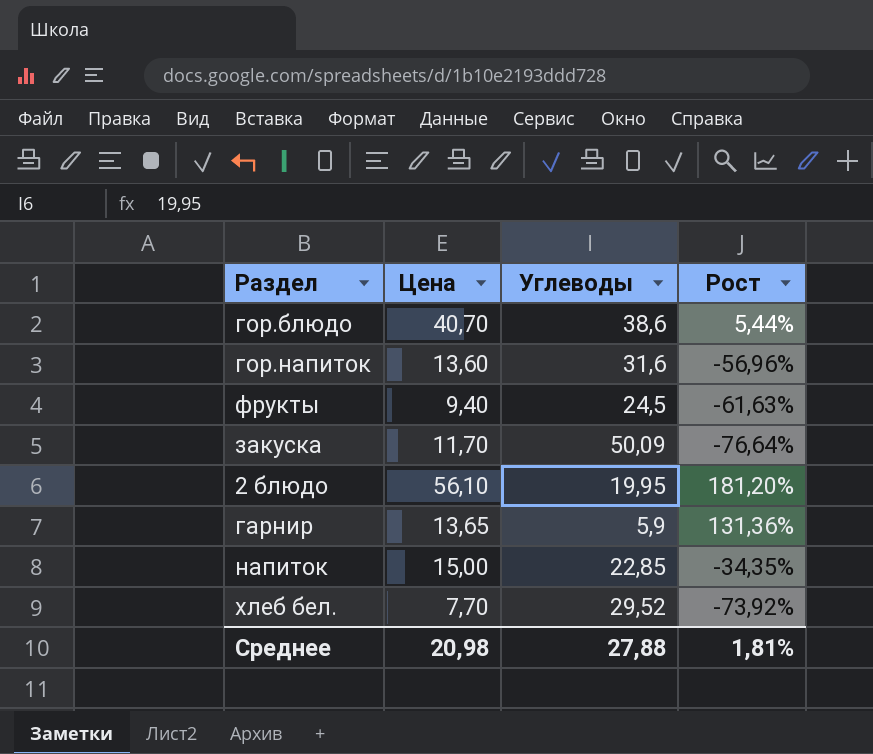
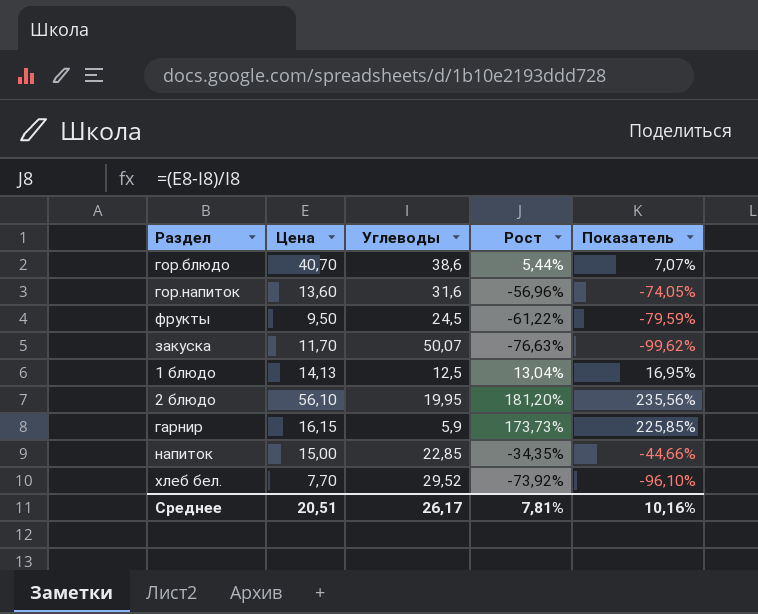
column Показатель | formula: none -> [Рост] * 1,3
фрукты | Цена: 9,40 -> 9,50
фрукты | Рост: -61,63% -> -61,22%
закуска | Углеводы: 50,09 -> 50,07
закуска | Рост: -76,64% -> -76,63%
row 1 блюдо: none -> 14,13 | 12,5 | 13,04% | 16,95%
гарнир | Цена: 13,65 -> 16,15
гарнир | Рост: 131,36% -> 173,73%
Среднее | Цена: 20,98 -> 20,51
Среднее | Углеводы: 27,88 -> 26,17
Среднее | Рост: 1,81% -> 7,81%

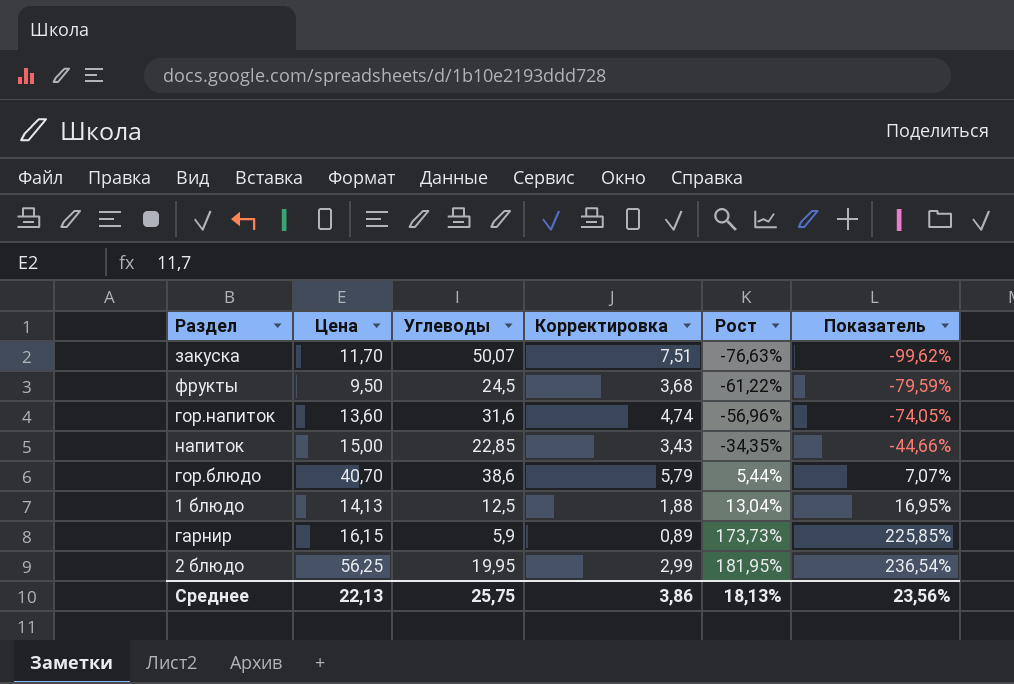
row order: none -> Рост ascending
column Корректировка | formula: none -> [Углеводы] * 0,15
row хлеб бел.: 7,70 | 29,52 | -73,92% | -96,10% -> none
2 блюдо | Цена: 56,10 -> 56,25
2 блюдо | Рост: 181,20% -> 181,95%
2 блюдо | Показатель: 235,56% -> 236,54%
Среднее | Цена: 20,51 -> 22,13
Среднее | Углеводы: 26,17 -> 25,75
Среднее | Рост: 7,81% -> 18,13%
Среднее | Показатель: 10,16% -> 23,56%

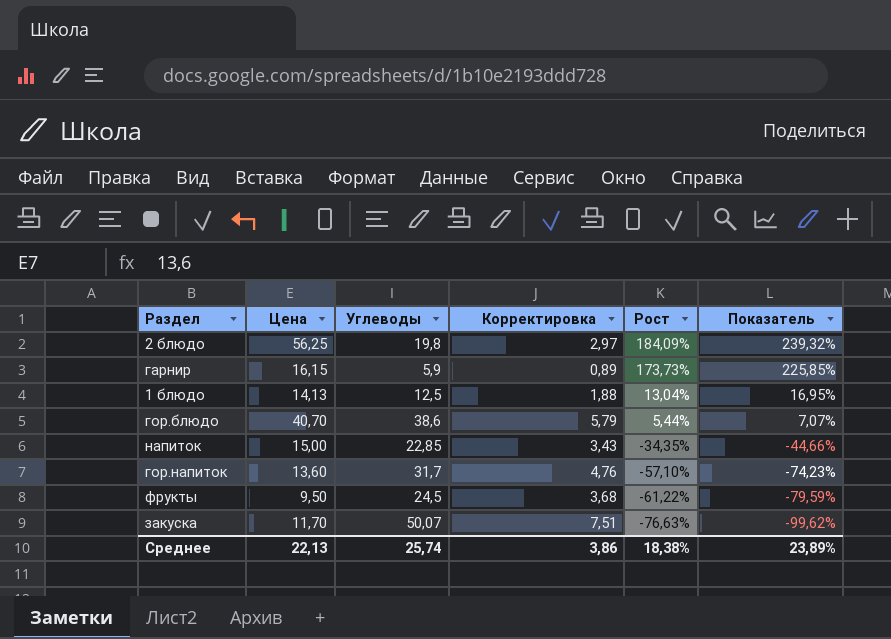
row order: Рост ascending -> Рост descending
2 блюдо | Углеводы: 19,95 -> 19,8
2 блюдо | Корректировка: 2,99 -> 2,97
2 блюдо | Рост: 181,95% -> 184,09%
2 блюдо | Показатель: 236,54% -> 239,32%
гор.напиток | Углеводы: 31,6 -> 31,7
гор.напиток | Корректировка: 4,74 -> 4,76
гор.напиток | Рост: -56,96% -> -57,10%
гор.напиток | Показатель: -74,05% -> -74,23%
Среднее | Углеводы: 25,75 -> 25,74
Среднее | Рост: 18,13% -> 18,38%
Среднее | Показатель: 23,56% -> 23,89%

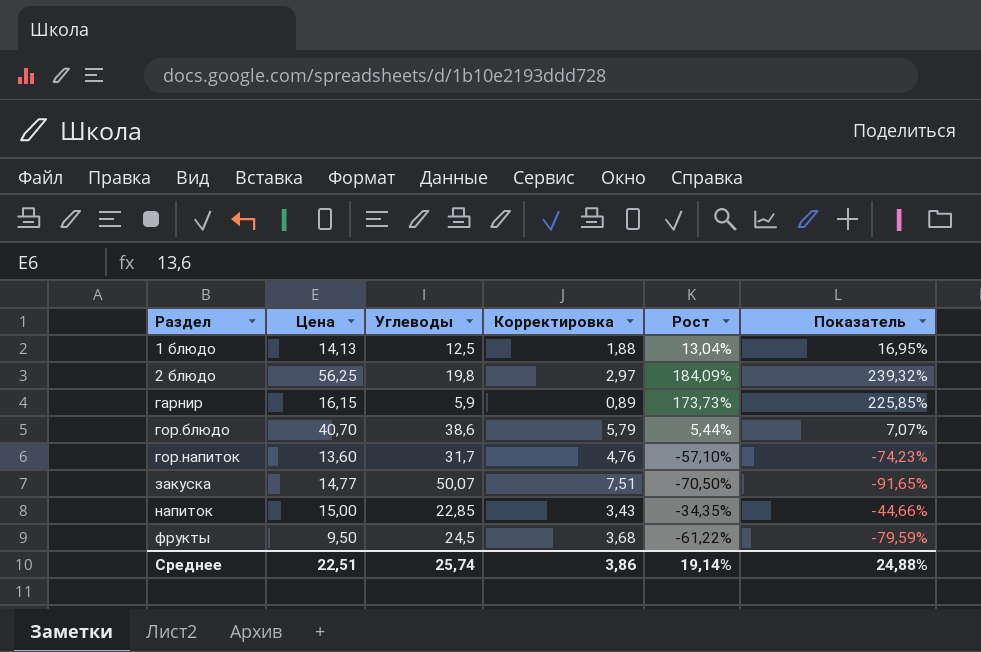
row order: Рост descending -> Раздел ascending
закуска | Цена: 11,70 -> 14,77
закуска | Рост: -76,63% -> -70,50%
закуска | Показатель: -99,62% -> -91,65%
Среднее | Цена: 22,13 -> 22,51
Среднее | Рост: 18,38% -> 19,14%
Среднее | Показатель: 23,89% -> 24,88%

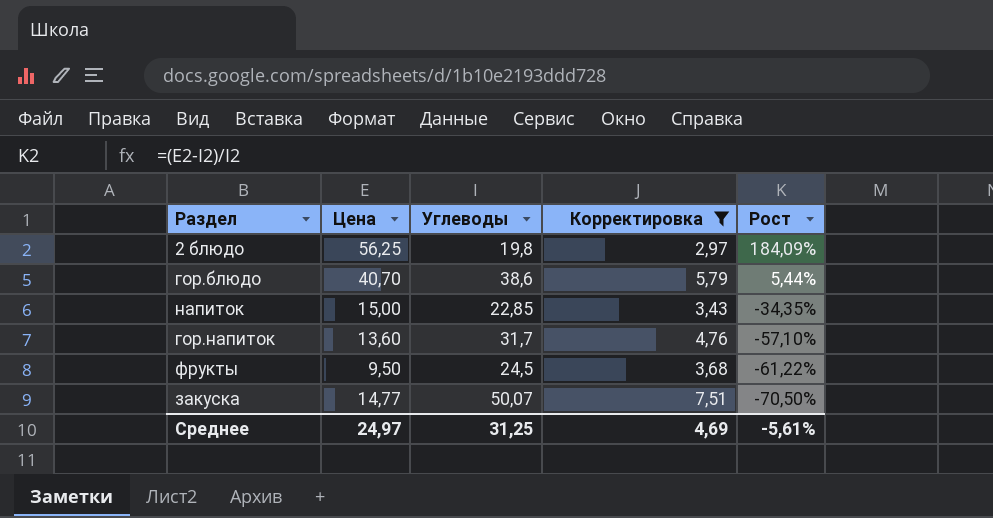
filter: none -> Корректировка >= 2,97
row order: Раздел ascending -> Рост descending
column Показатель | formula: [Рост] * 1,3 -> none
Среднее | Цена: 22,51 -> 24,97
Среднее | Углеводы: 25,74 -> 31,25
Среднее | Корректировка: 3,86 -> 4,69
Среднее | Рост: 19,14% -> -5,61%

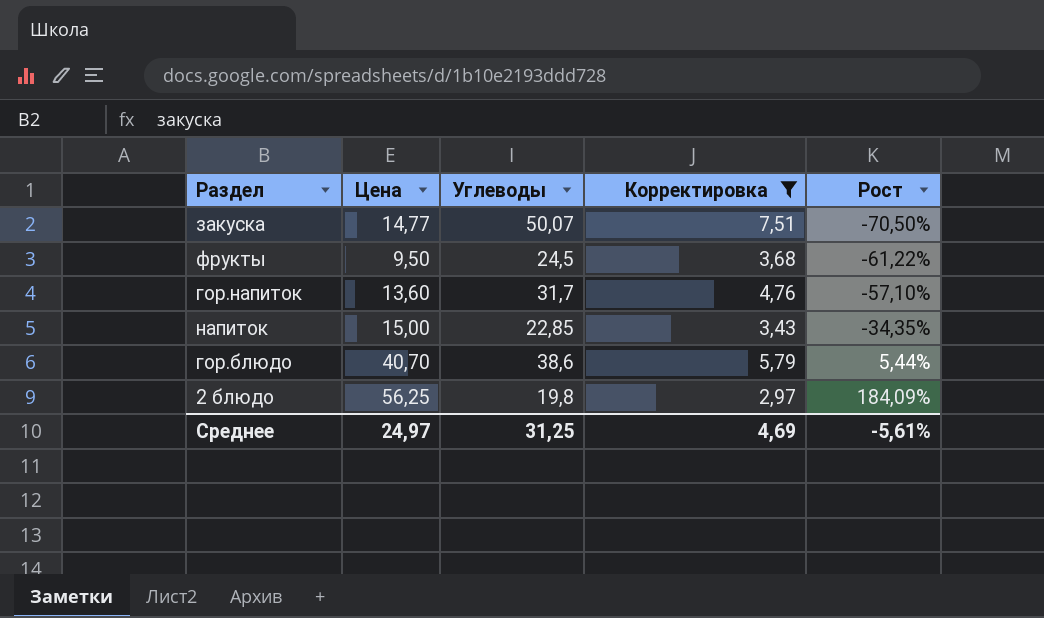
row order: Рост descending -> Рост ascending

